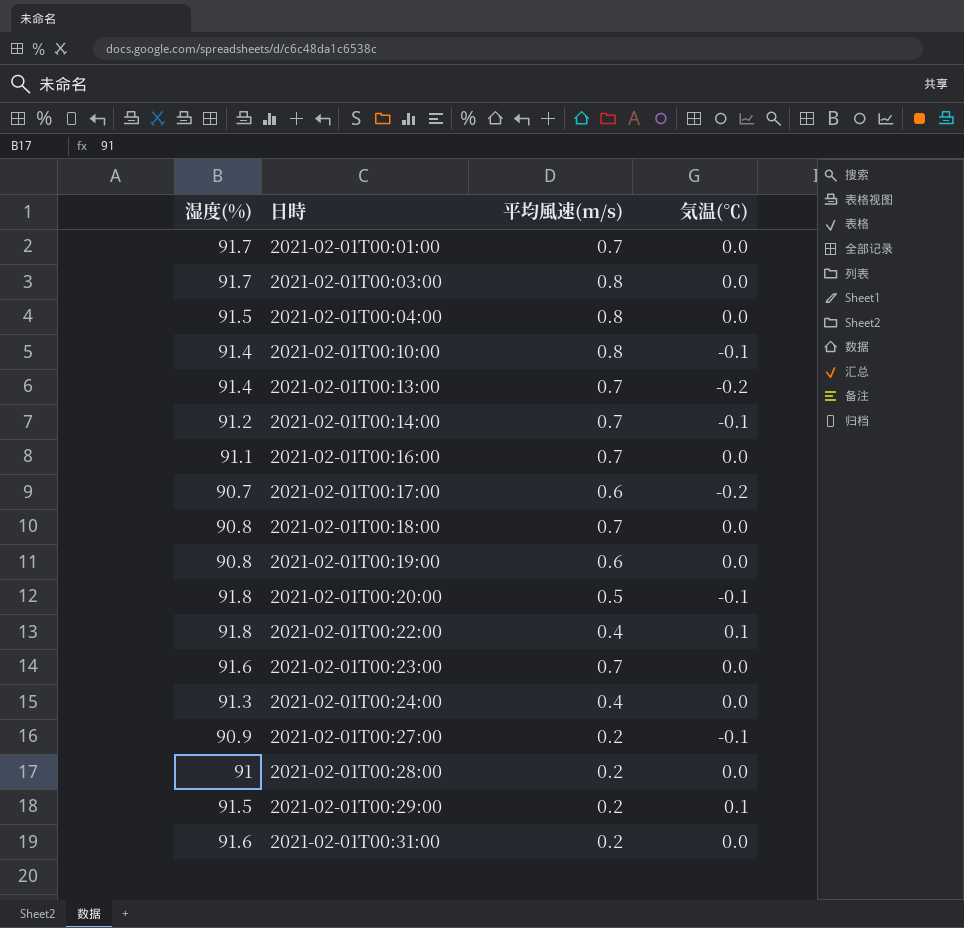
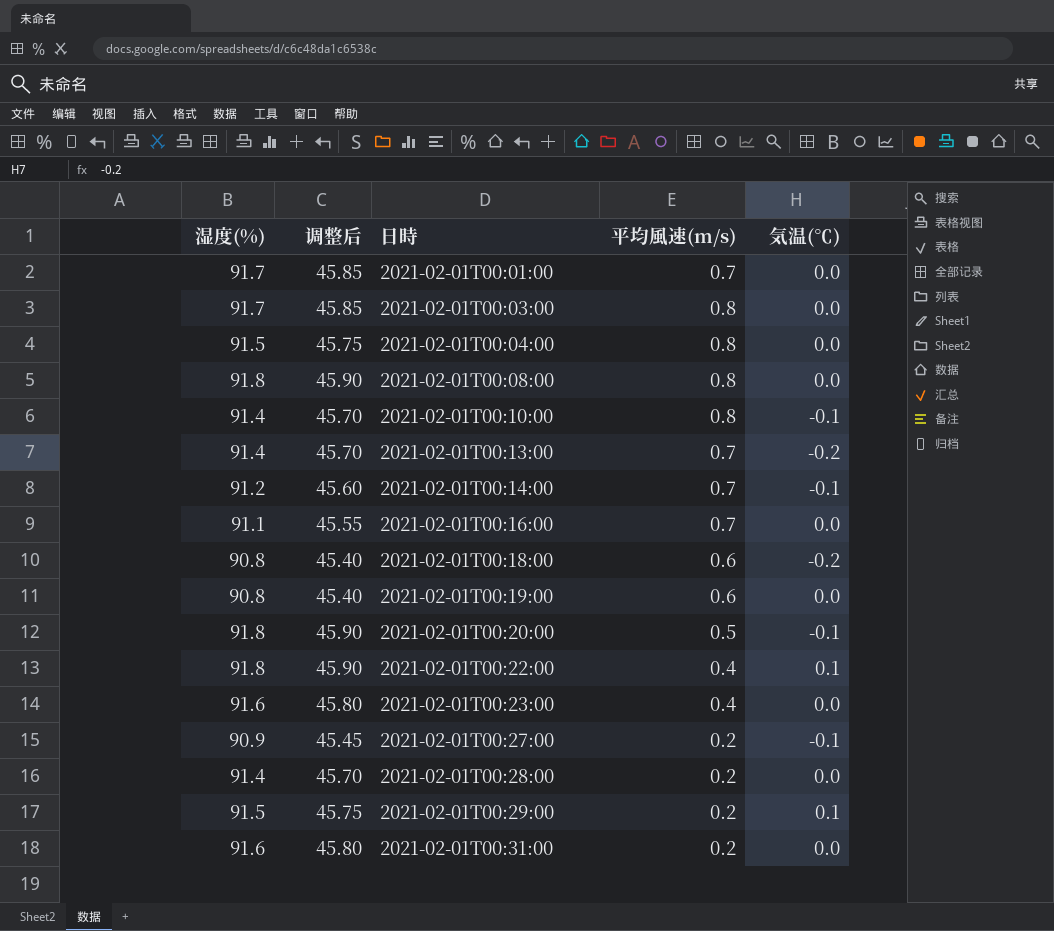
column 调整后 | formula: none -> [湿度(%)] * 0.5
row 2021-02-01T00:17:00: 90.7 | 0.6 | -0.2 -> none
row 2021-02-01T00:24:00: 91.3 | 0.4 | 0.0 -> none
row 2021-02-01T00:08:00: none -> 91.8 | 45.90 | 0.8 | 0.0
2021-02-01T00:18:00 | 平均風速(m/s): 0.7 -> 0.6
2021-02-01T00:18:00 | 気温(℃): 0.0 -> -0.2
2021-02-01T00:23:00 | 平均風速(m/s): 0.7 -> 0.4
2021-02-01T00:28:00 | 湿度(%): 91 -> 91.4

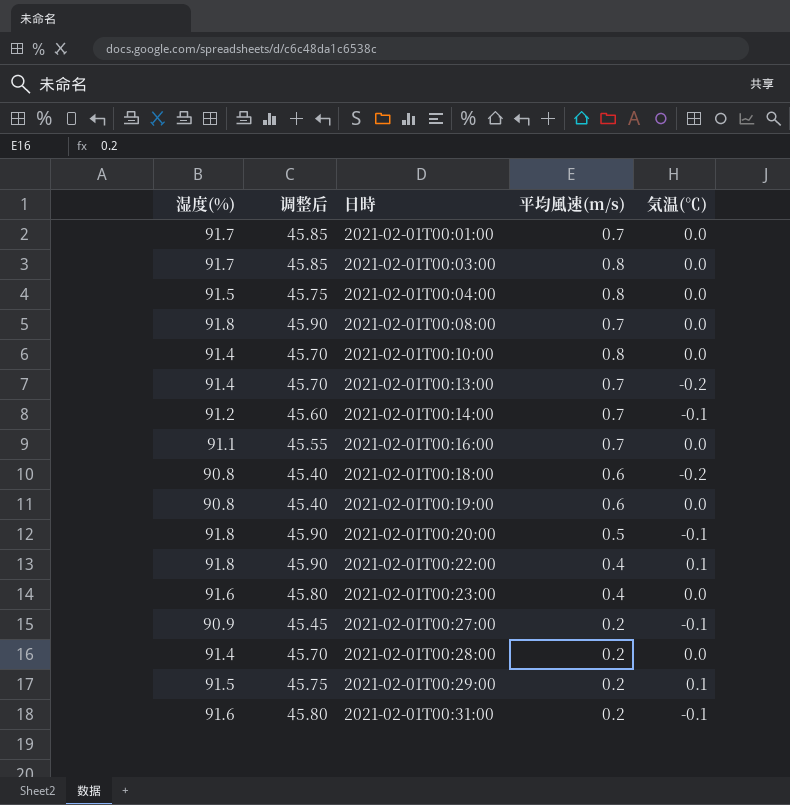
2021-02-01T00:08:00 | 平均風速(m/s): 0.8 -> 0.7
2021-02-01T00:10:00 | 気温(℃): -0.1 -> 0.0
2021-02-01T00:31:00 | 気温(℃): 0.0 -> -0.1

